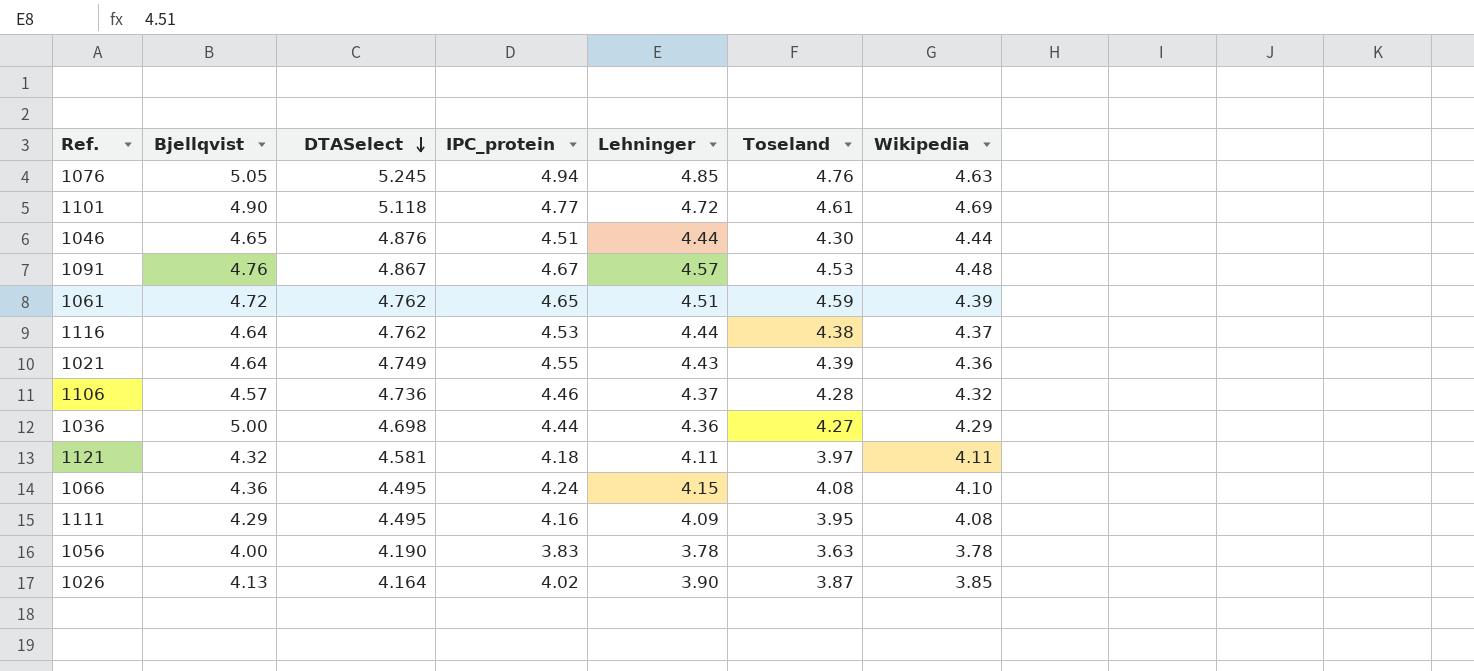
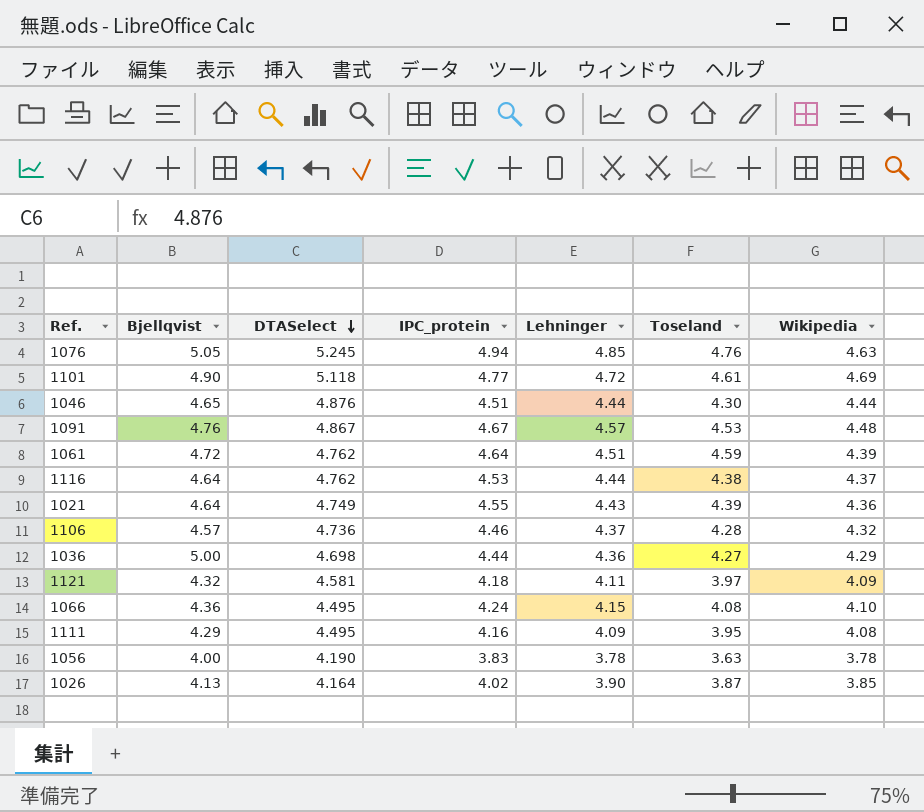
1061 | IPC_protein: 4.65 -> 4.64
1121 | Wikipedia: 4.11 -> 4.09

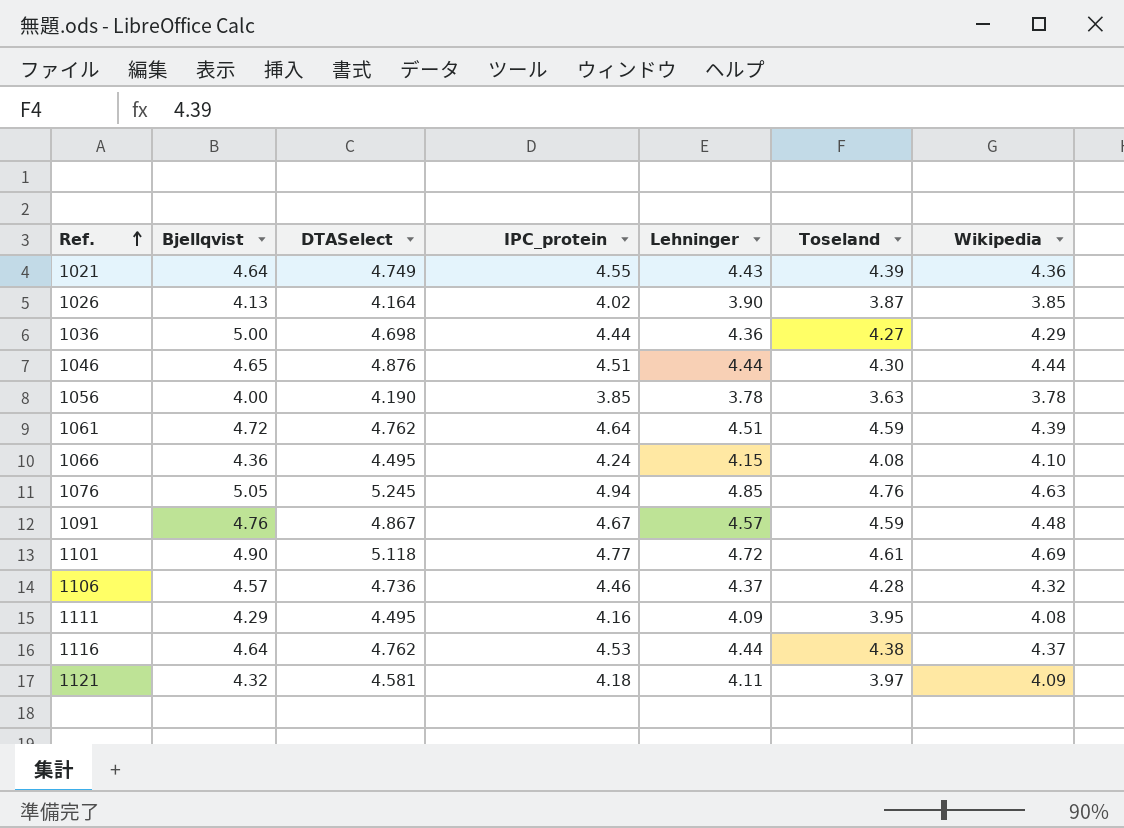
row order: DTASelect descending -> Ref. ascending
1056 | IPC_protein: 3.83 -> 3.85
1091 | Toseland: 4.53 -> 4.59

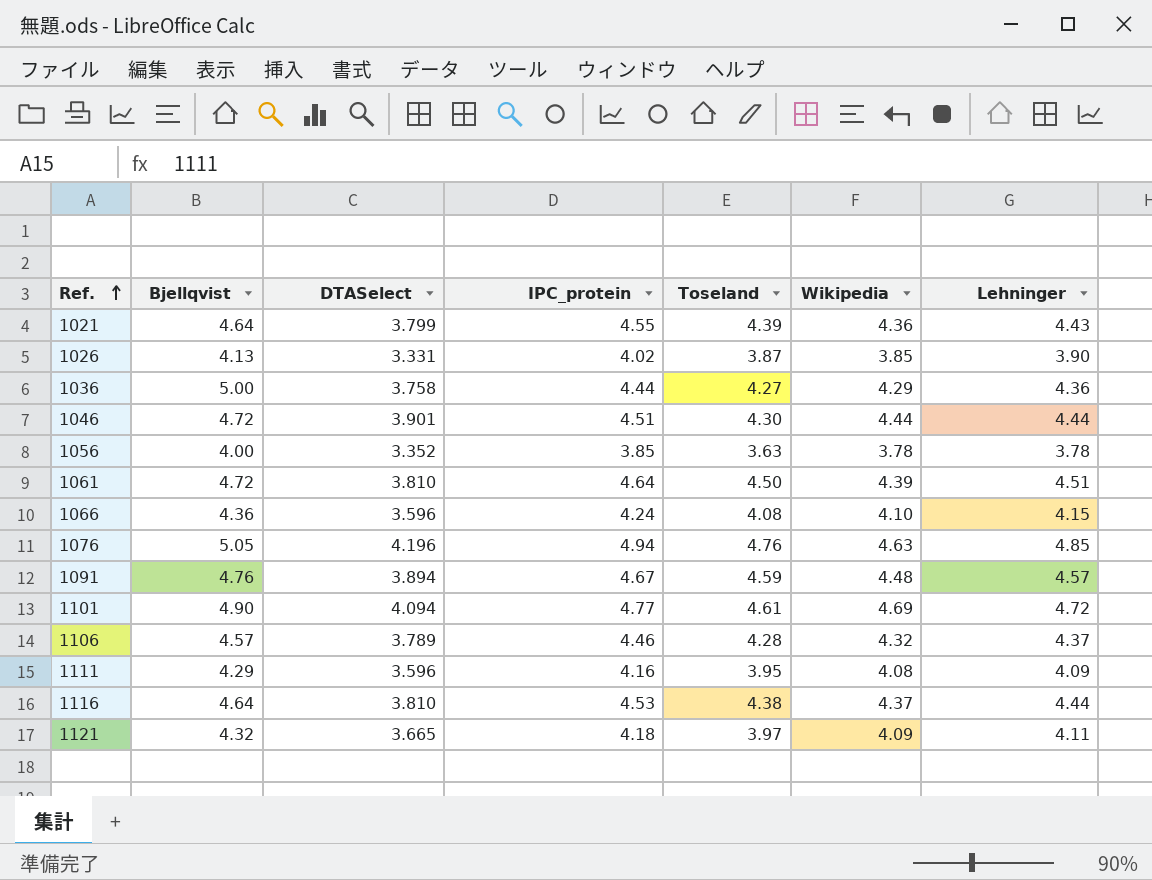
column Lehninger | position: 5 -> 7
1021 | DTASelect: 4.749 -> 3.799
1026 | DTASelect: 4.164 -> 3.331
1036 | DTASelect: 4.698 -> 3.758
1046 | Bjellqvist: 4.65 -> 4.72
1046 | DTASelect: 4.876 -> 3.901
1056 | DTASelect: 4.190 -> 3.352
1061 | DTASelect: 4.762 -> 3.810
1061 | Toseland: 4.59 -> 4.50
1066 | DTASelect: 4.495 -> 3.596
1076 | DTASelect: 5.245 -> 4.196
1091 | DTASelect: 4.867 -> 3.894
1101 | DTASelect: 5.118 -> 4.094
1106 | DTASelect: 4.736 -> 3.789
1111 | DTASelect: 4.495 -> 3.596
1116 | DTASelect: 4.762 -> 3.810
1121 | DTASelect: 4.581 -> 3.665

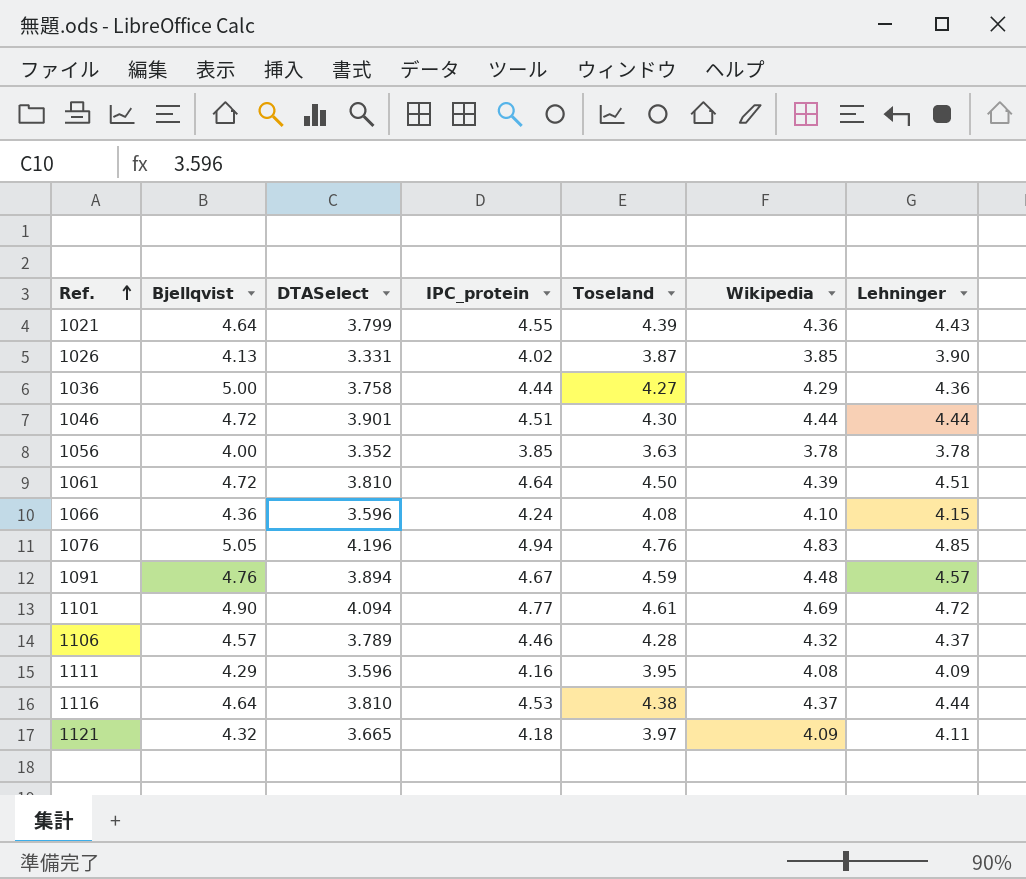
1076 | Wikipedia: 4.63 -> 4.83

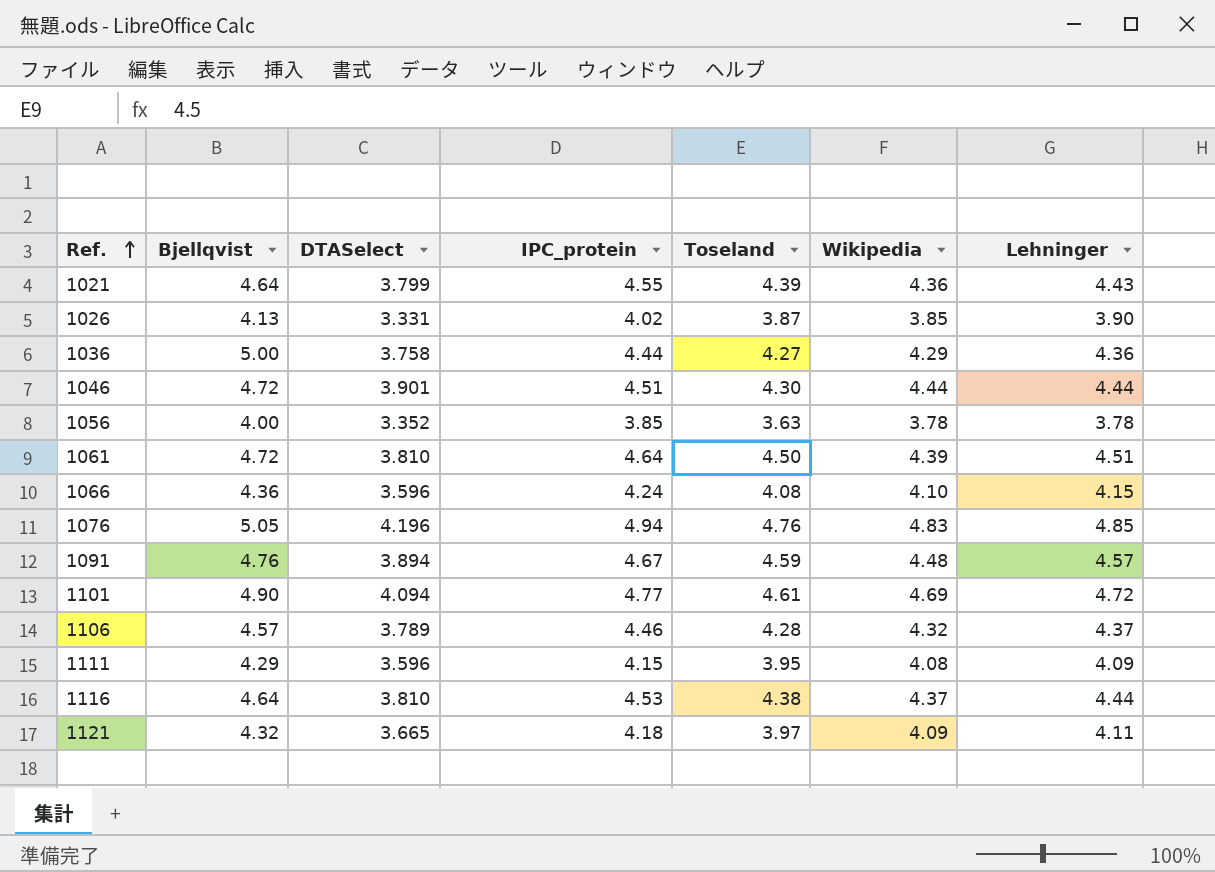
1111 | IPC_protein: 4.16 -> 4.15

